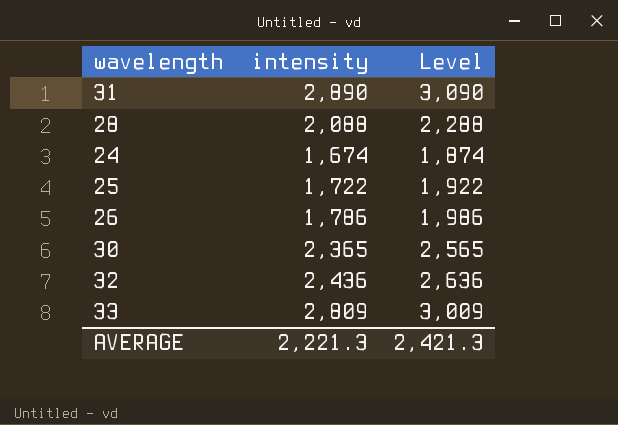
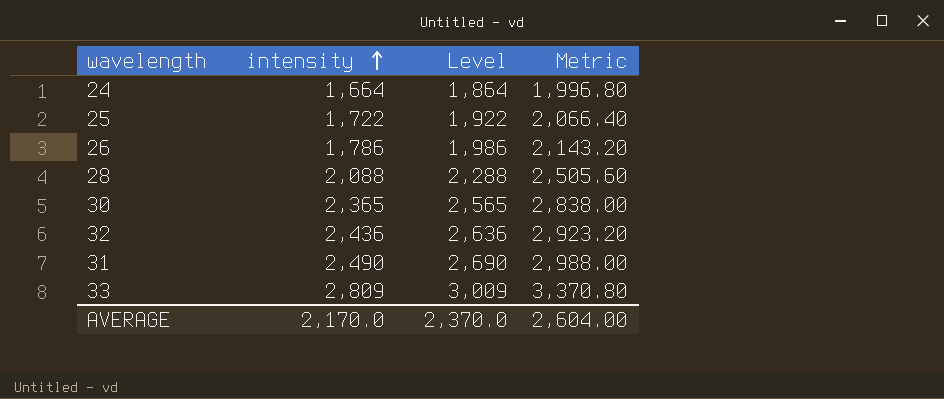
row order: none -> intensity ascending
column Metric | formula: none -> [intensity] * 1.2
24 | intensity: 1,674 -> 1,664
24 | Level: 1,874 -> 1,864
31 | intensity: 2,890 -> 2,490
31 | Level: 3,090 -> 2,690
AVERAGE | intensity: 2,221.3 -> 2,170.0
AVERAGE | Level: 2,421.3 -> 2,370.0

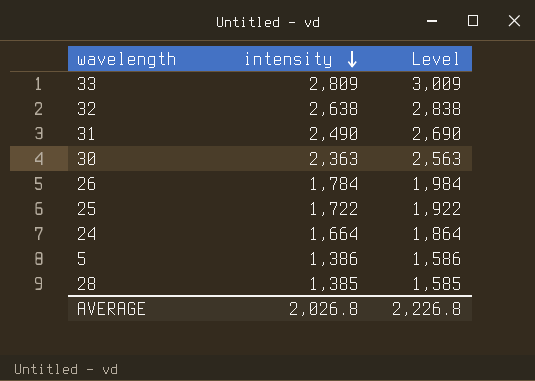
row order: intensity ascending -> intensity descending
column Metric | formula: [intensity] * 1.2 -> none
32 | intensity: 2,436 -> 2,638
32 | Level: 2,636 -> 2,838
30 | intensity: 2,365 -> 2,363
30 | Level: 2,565 -> 2,563
26 | intensity: 1,786 -> 1,784
26 | Level: 1,986 -> 1,984
row 5: none -> 1,386 | 1,586
28 | intensity: 2,088 -> 1,385
28 | Level: 2,288 -> 1,585
AVERAGE | intensity: 2,170.0 -> 2,026.8
AVERAGE | Level: 2,370.0 -> 2,226.8

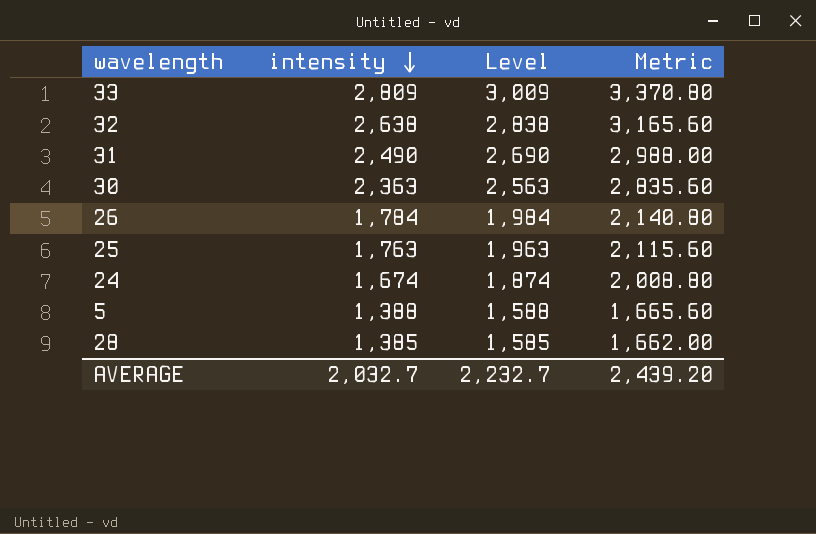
column Metric | formula: none -> [intensity] * 1.2
25 | intensity: 1,722 -> 1,763
25 | Level: 1,922 -> 1,963
24 | intensity: 1,664 -> 1,674
24 | Level: 1,864 -> 1,874
5 | intensity: 1,386 -> 1,388
5 | Level: 1,586 -> 1,588
AVERAGE | intensity: 2,026.8 -> 2,032.7
AVERAGE | Level: 2,226.8 -> 2,232.7

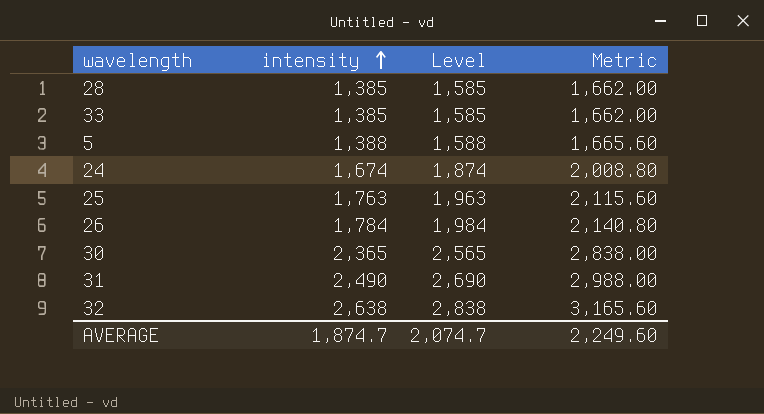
row order: intensity descending -> intensity ascending
33 | intensity: 2,809 -> 1,385
33 | Level: 3,009 -> 1,585
33 | Metric: 3,370.80 -> 1,662.00
30 | intensity: 2,363 -> 2,365
30 | Level: 2,563 -> 2,565
30 | Metric: 2,835.60 -> 2,838.00
AVERAGE | intensity: 2,032.7 -> 1,874.7
AVERAGE | Level: 2,232.7 -> 2,074.7
AVERAGE | Metric: 2,439.20 -> 2,249.60

